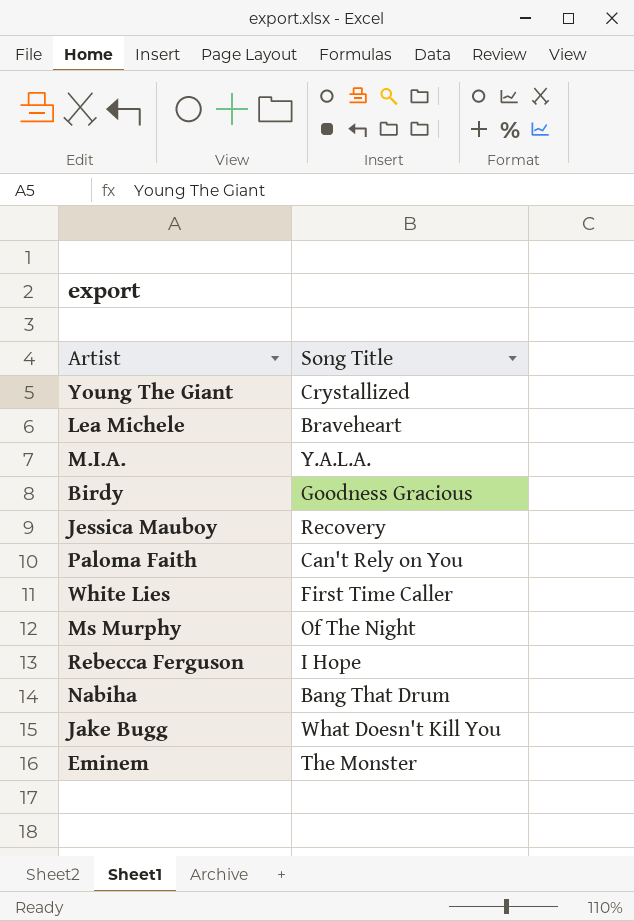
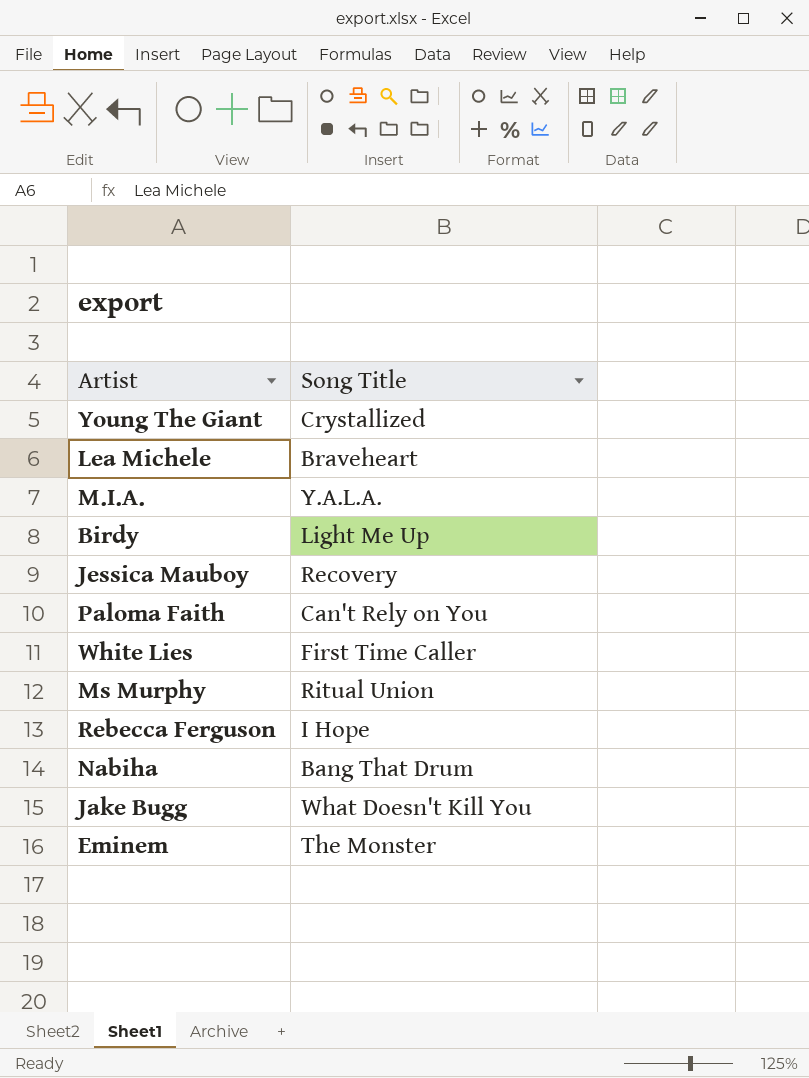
Birdy | Song Title: Goodness Gracious -> Light Me Up
Ms Murphy | Song Title: Of The Night -> Ritual Union

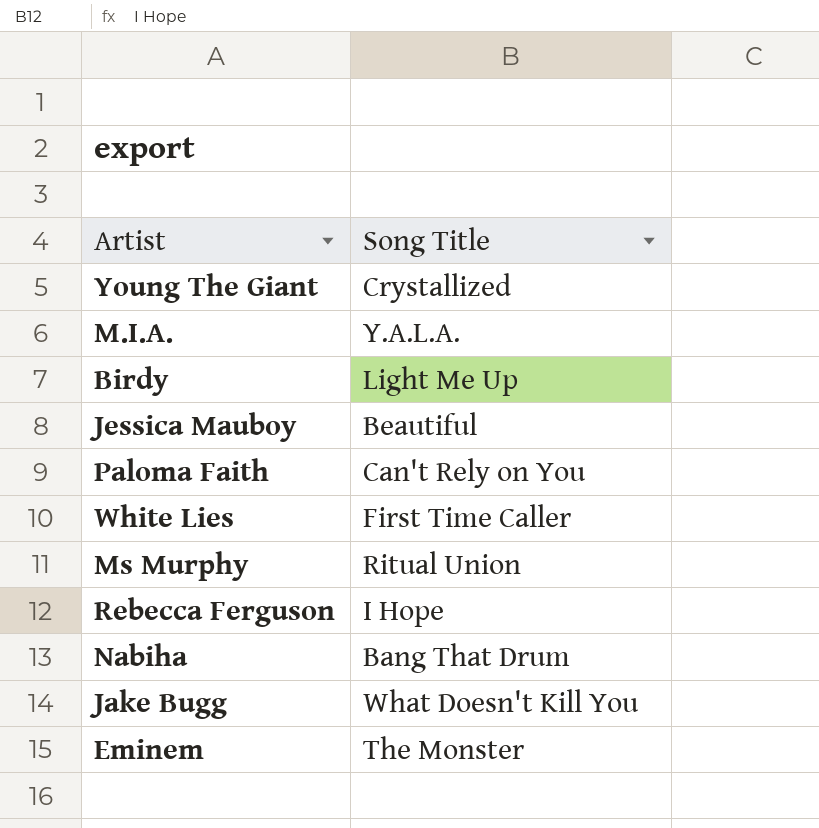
row Lea Michele: Braveheart -> none
Jessica Mauboy | Song Title: Recovery -> Beautiful

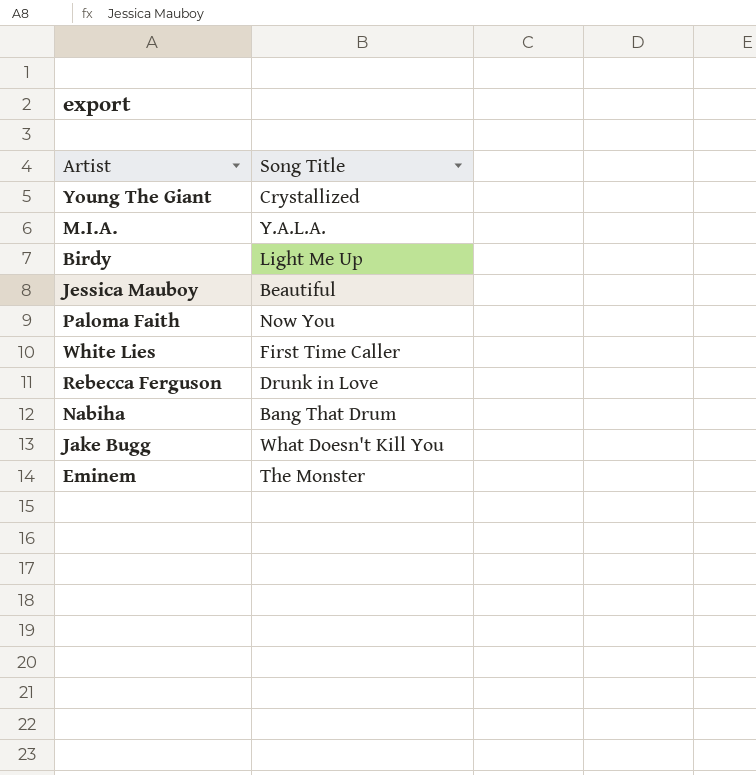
row Ms Murphy: Ritual Union -> none
Paloma Faith | Song Title: Can't Rely on You -> Now You
Rebecca Ferguson | Song Title: I Hope -> Drunk in Love

